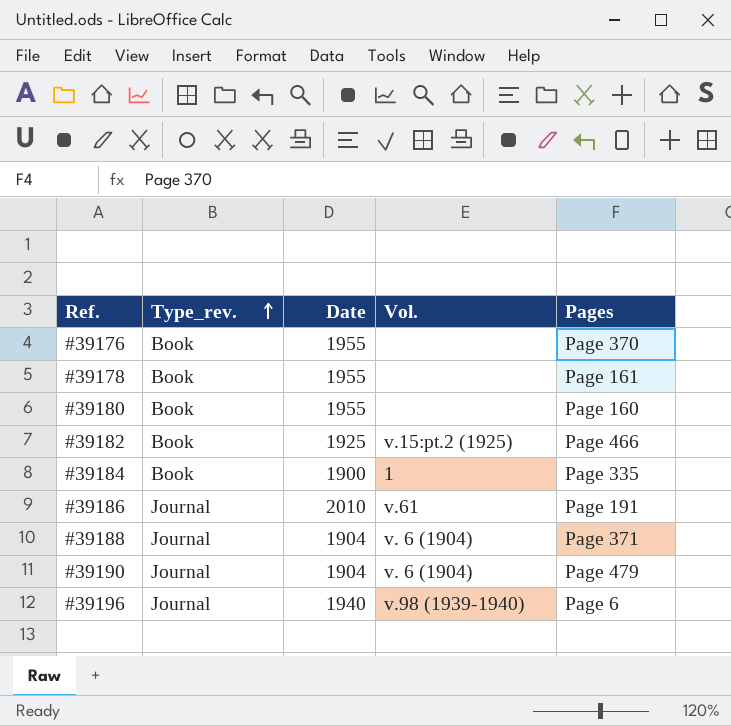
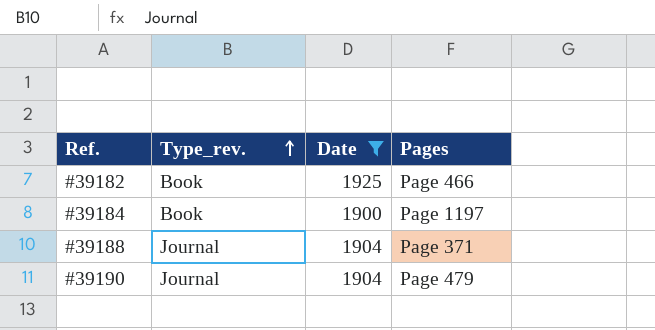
filter: none -> Date <= 1925
column Vol. | position: 4 -> none
#39184 | Pages: Page 335 -> Page 1197

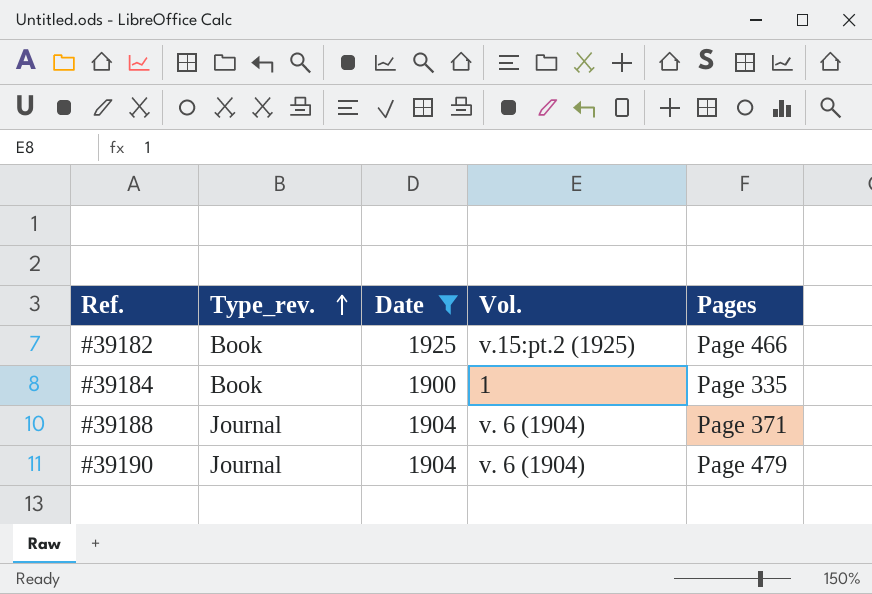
column Vol. | position: none -> 4
#39184 | Pages: Page 1197 -> Page 335

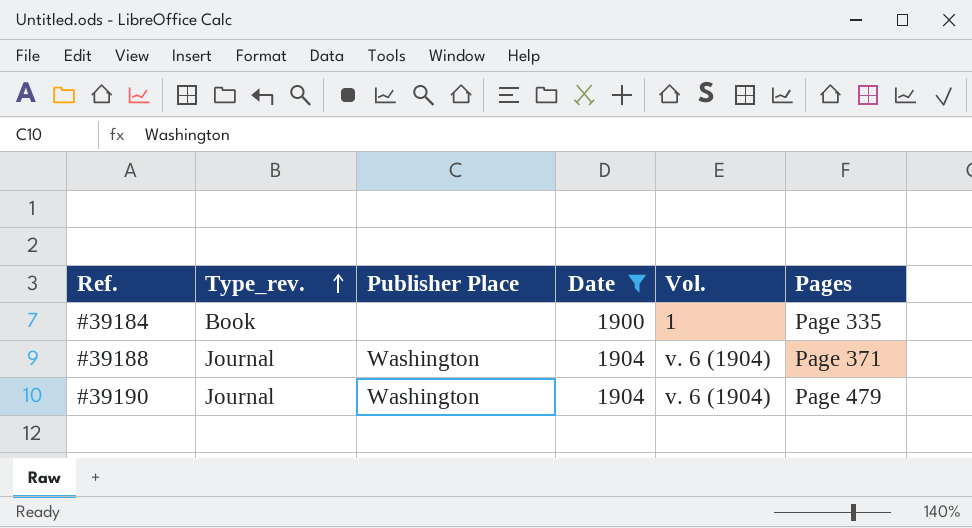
column Publisher Place | position: none -> 3
row #39182: Book | 1925 | v.15:pt.2 (1925) | Page 466 -> none

